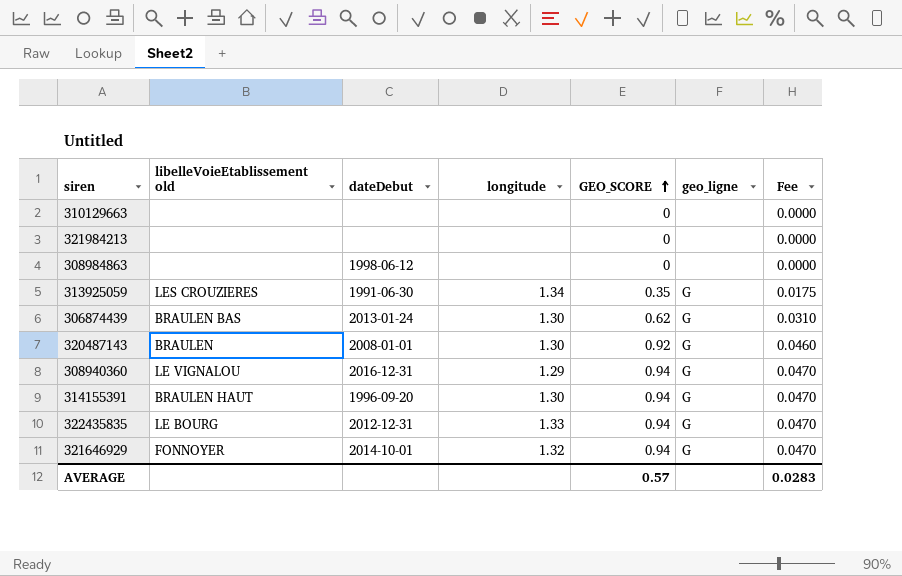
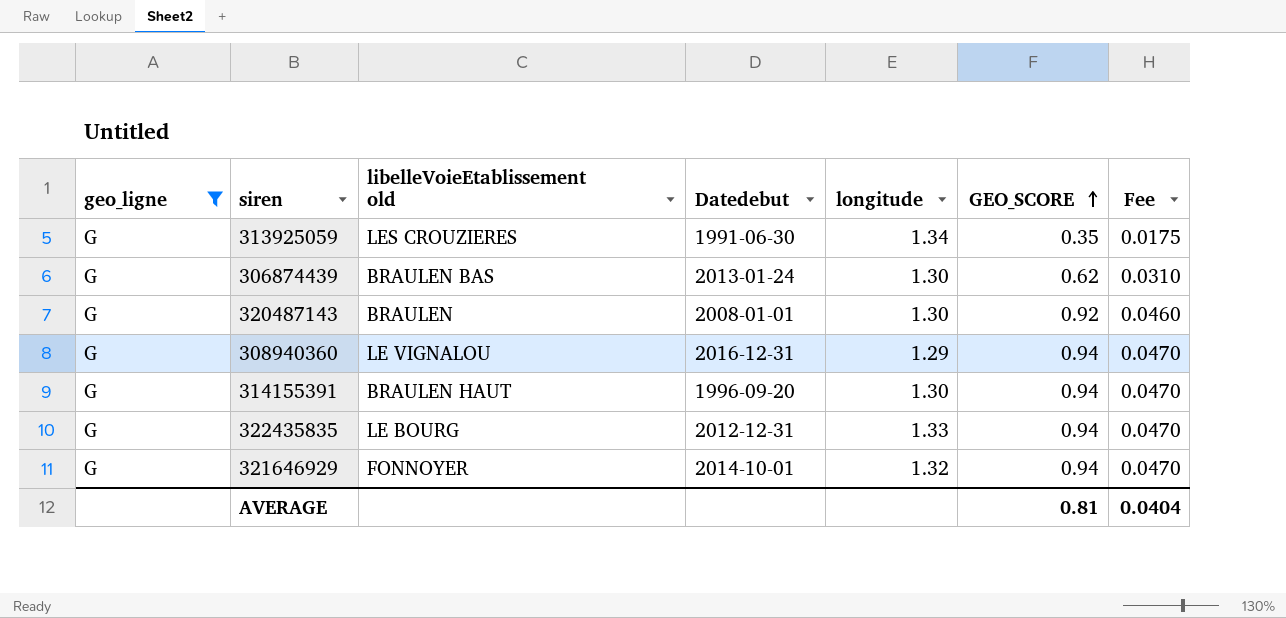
filter: none -> geo_ligne = G
column geo_ligne | position: 6 -> 1
column name: dateDebut -> Datedebut
AVERAGE | GEO_SCORE: 0.57 -> 0.81
AVERAGE | Fee: 0.0283 -> 0.0404

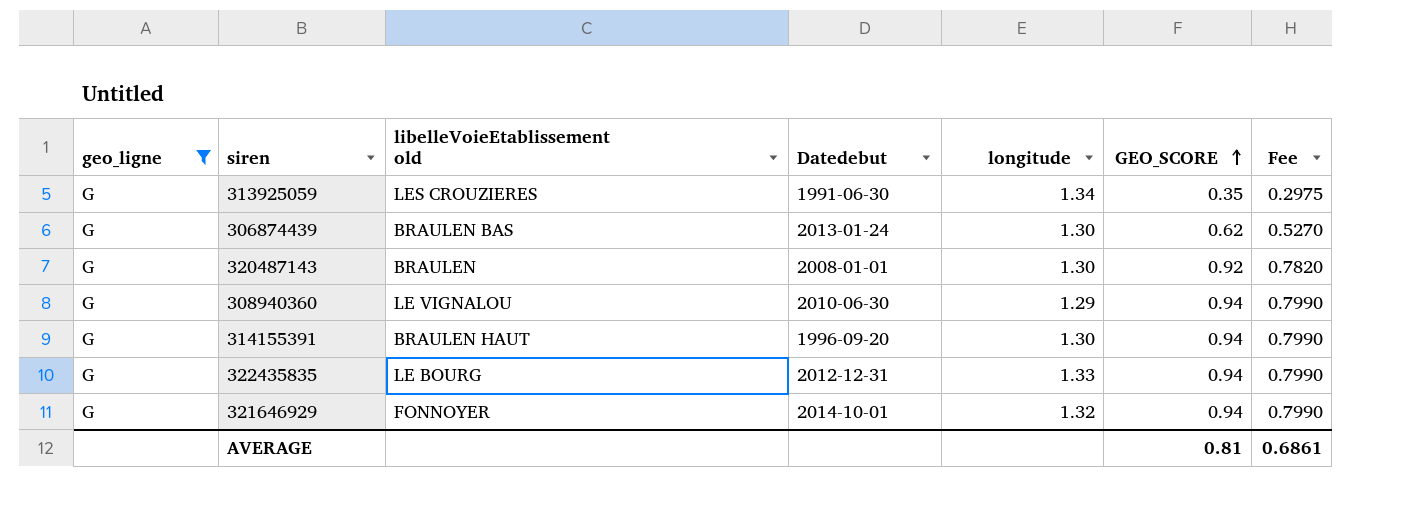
column Fee | formula: [GEO_SCORE] * 0.05 -> [GEO_SCORE] * 0.85
308940360 | Datedebut: 2016-12-31 -> 2010-06-30
AVERAGE | Fee: 0.0404 -> 0.6861

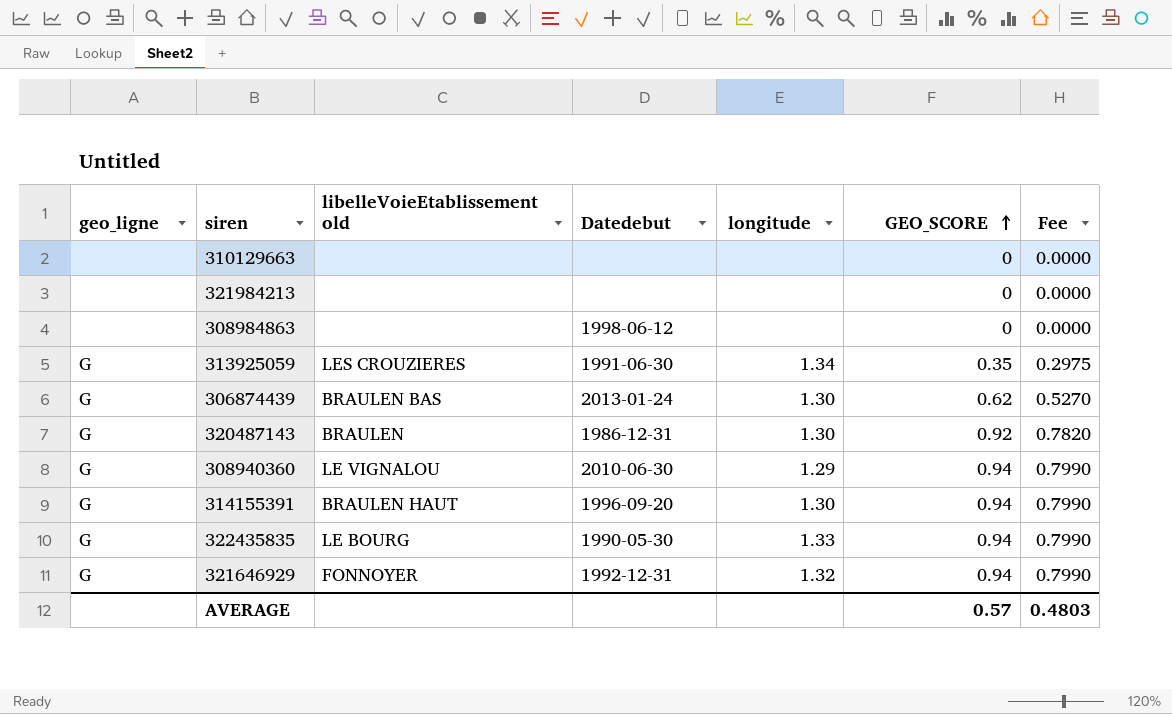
filter: geo_ligne = G -> none
320487143 | Datedebut: 2008-01-01 -> 1986-12-31
322435835 | Datedebut: 2012-12-31 -> 1990-05-30
321646929 | Datedebut: 2014-10-01 -> 1992-12-31
AVERAGE | GEO_SCORE: 0.81 -> 0.57
AVERAGE | Fee: 0.6861 -> 0.4803

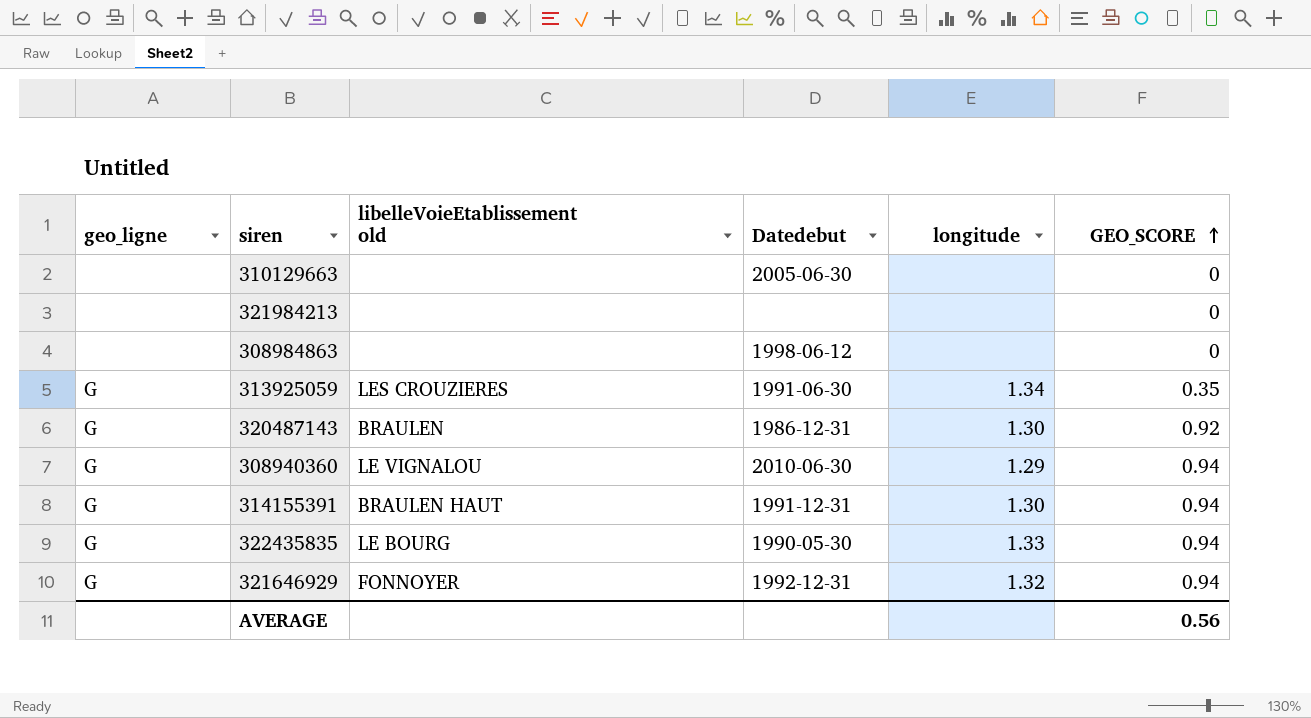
column Fee | formula: [GEO_SCORE] * 0.85 -> none
row 306874439: G | BRAULEN BAS | 2013-01-24 | 1.30 | 0.62 | 0.5270 -> none
310129663 | Datedebut: none -> 2005-06-30
314155391 | Datedebut: 1996-09-20 -> 1991-12-31
AVERAGE | GEO_SCORE: 0.57 -> 0.56

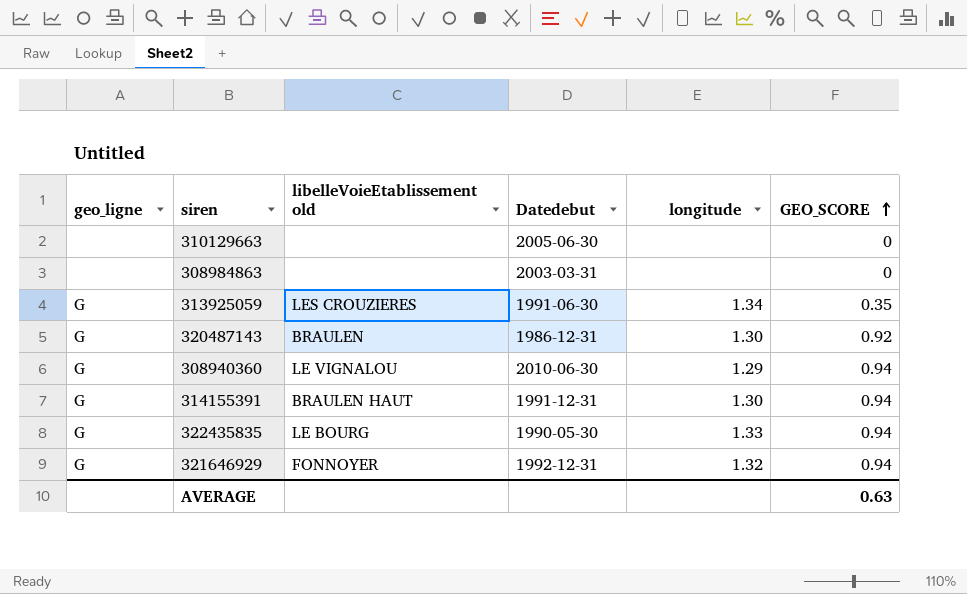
row 321984213: none | none | none | none | 0 -> none
308984863 | Datedebut: 1998-06-12 -> 2003-03-31
AVERAGE | GEO_SCORE: 0.56 -> 0.63

